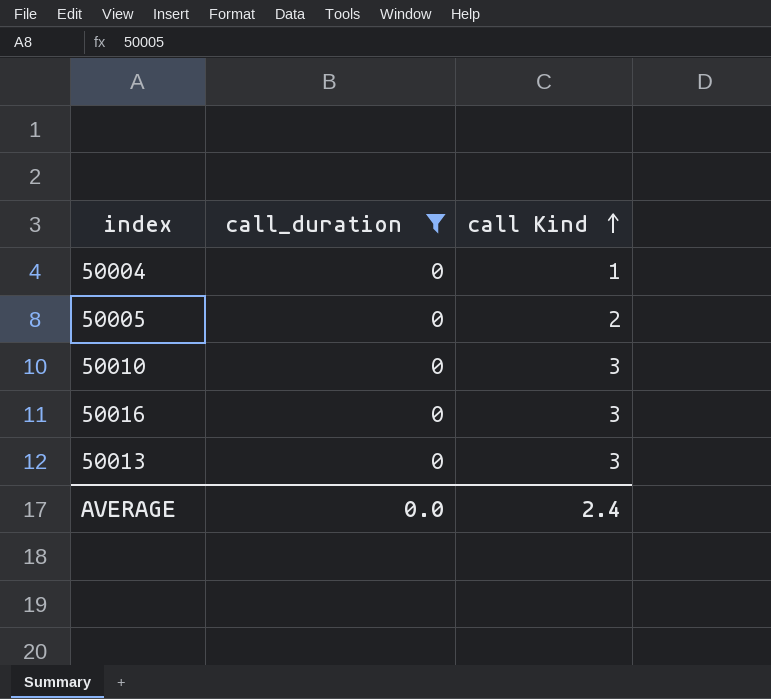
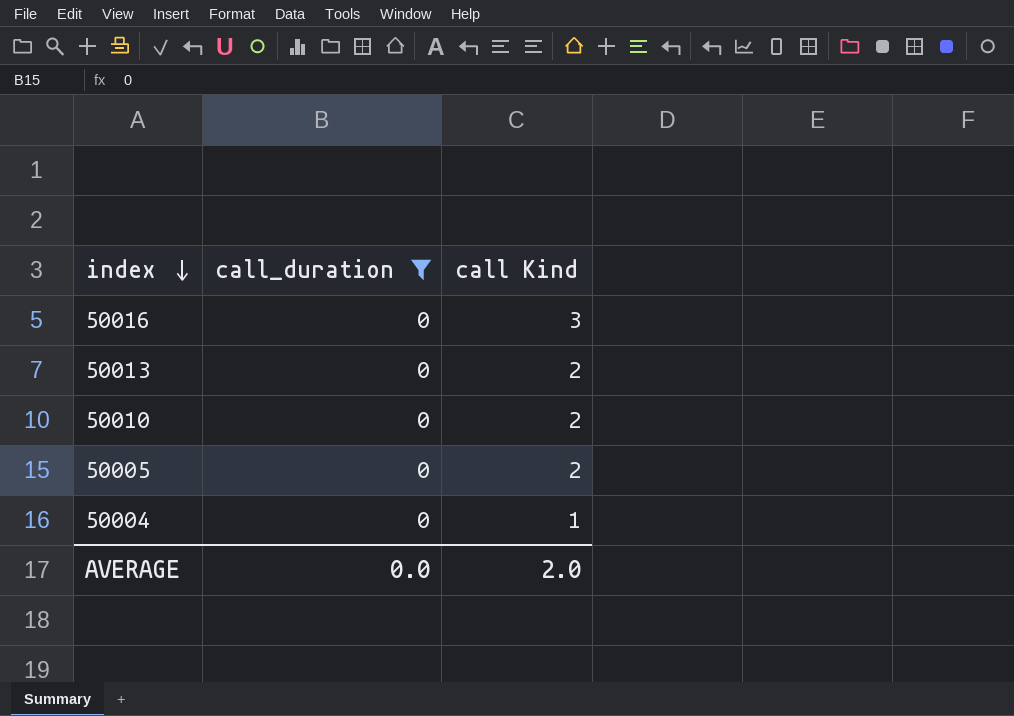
row order: call Kind ascending -> index descending
50013 | call Kind: 3 -> 2
50010 | call Kind: 3 -> 2
AVERAGE | call Kind: 2.4 -> 2.0

